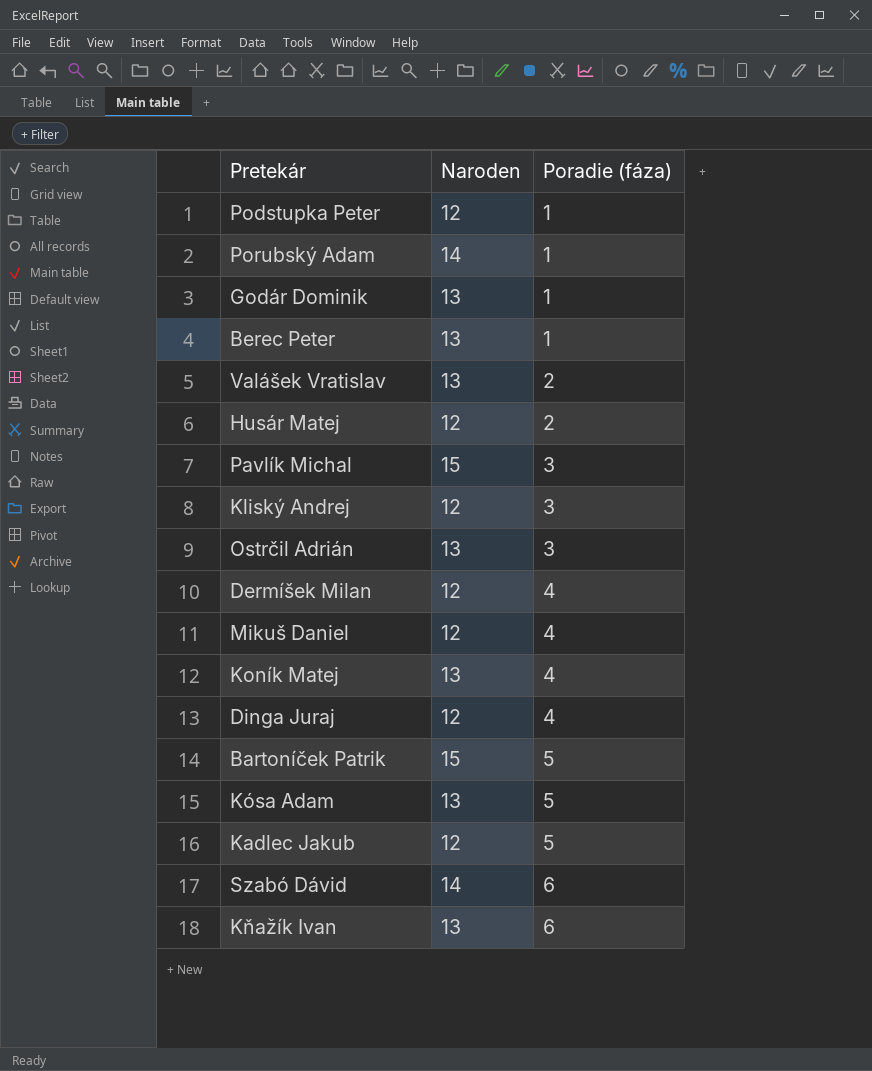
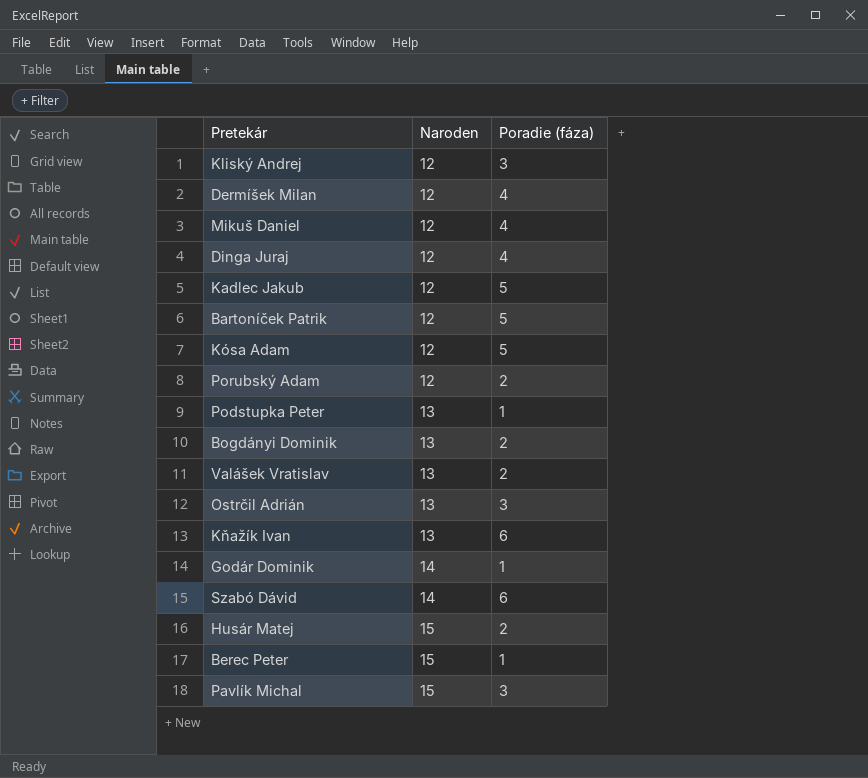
row order: Poradie (fáza) ascending -> Naroden ascending
row Koník Matej: 13 | 4 -> none
Bartoníček Patrik | Naroden: 15 -> 12
Kósa Adam | Naroden: 13 -> 12
Porubský Adam | Naroden: 14 -> 12
Porubský Adam | Poradie (fáza): 1 -> 2
Podstupka Peter | Naroden: 12 -> 13
row Bogdányi Dominik: none -> 13 | 2
Godár Dominik | Naroden: 13 -> 14
Husár Matej | Naroden: 12 -> 15
Berec Peter | Naroden: 13 -> 15

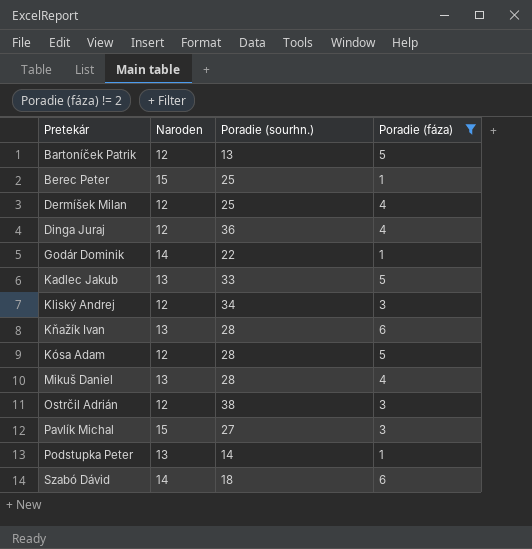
filter: none -> Poradie (fáza) != 2
row order: Naroden ascending -> Pretekár ascending
column Poradie (sourhn.) | position: none -> 3
Kadlec Jakub | Naroden: 12 -> 13
Mikuš Daniel | Naroden: 12 -> 13
Ostrčil Adrián | Naroden: 13 -> 12

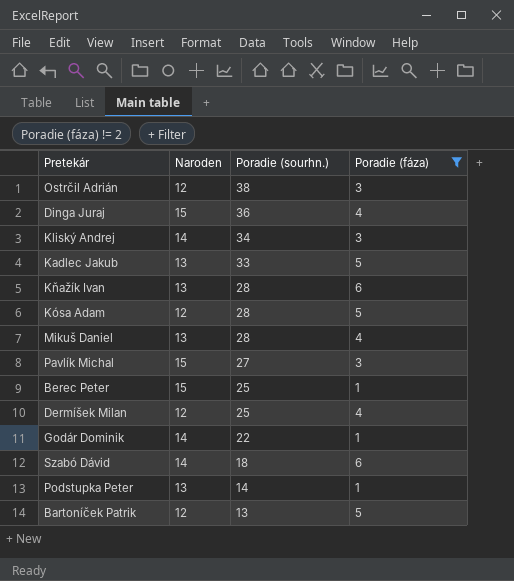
row order: Pretekár ascending -> Poradie (sourhn.) descending
Dinga Juraj | Naroden: 12 -> 15
Kliský Andrej | Naroden: 12 -> 14

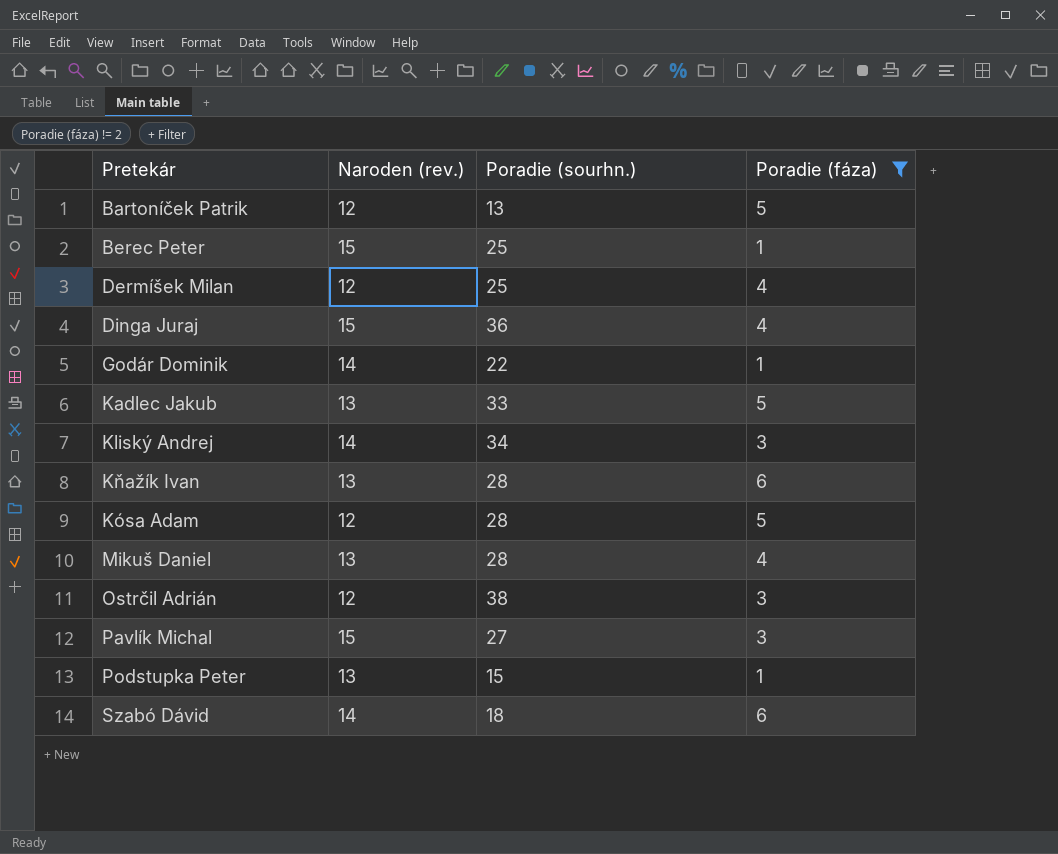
row order: Poradie (sourhn.) descending -> Pretekár ascending
column name: Naroden -> Naroden (rev.)
Podstupka Peter | Poradie (sourhn.): 14 -> 15

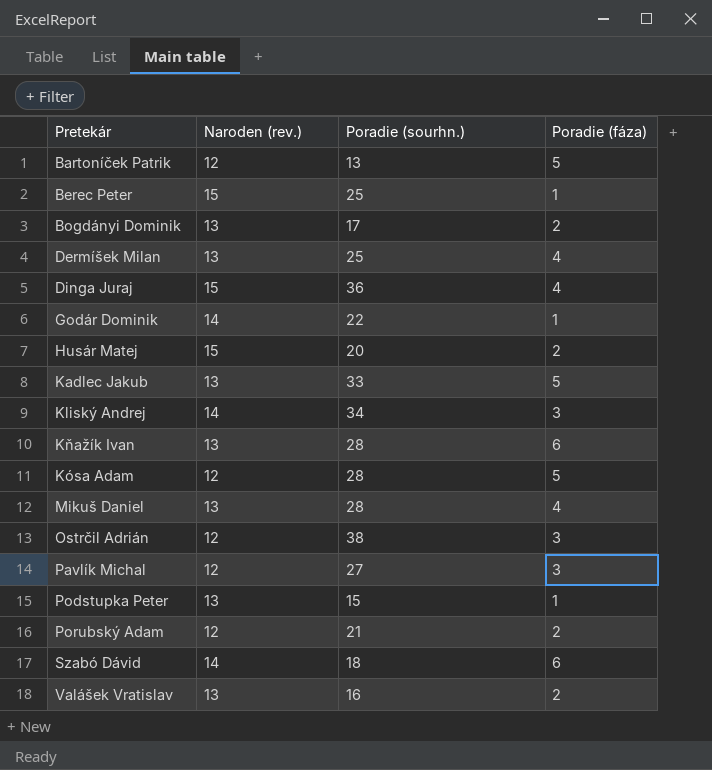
filter: Poradie (fáza) != 2 -> none
Dermíšek Milan | Naroden (rev.): 12 -> 13
Pavlík Michal | Naroden (rev.): 15 -> 12

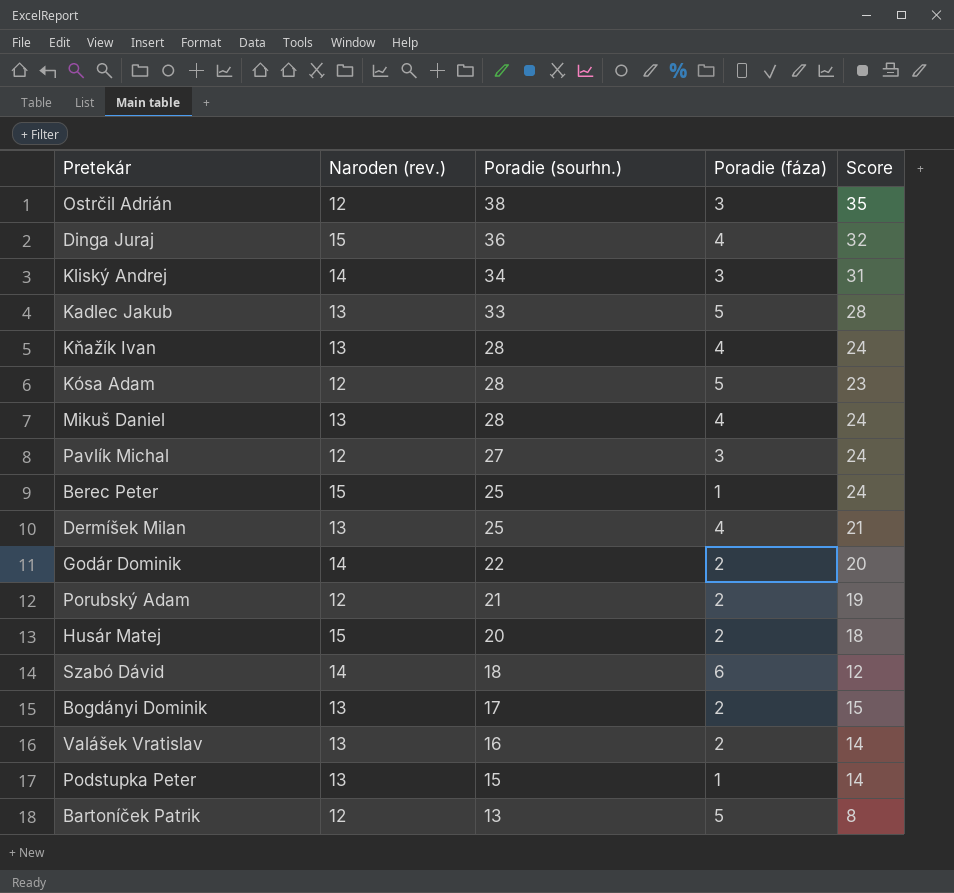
row order: Pretekár ascending -> Poradie (sourhn.) descending
column Score | formula: none -> [Poradie (sourhn.)] - [Poradie (fáza)]
Kňažík Ivan | Poradie (fáza): 6 -> 4
Godár Dominik | Poradie (fáza): 1 -> 2

